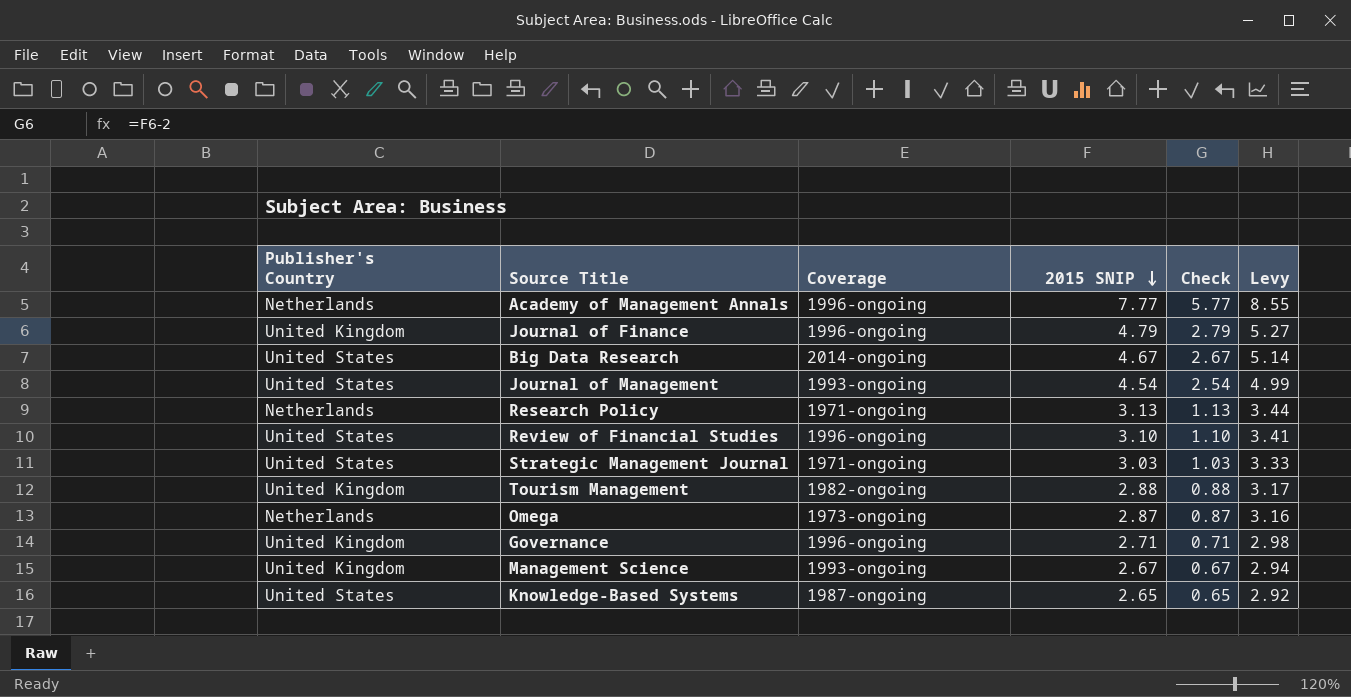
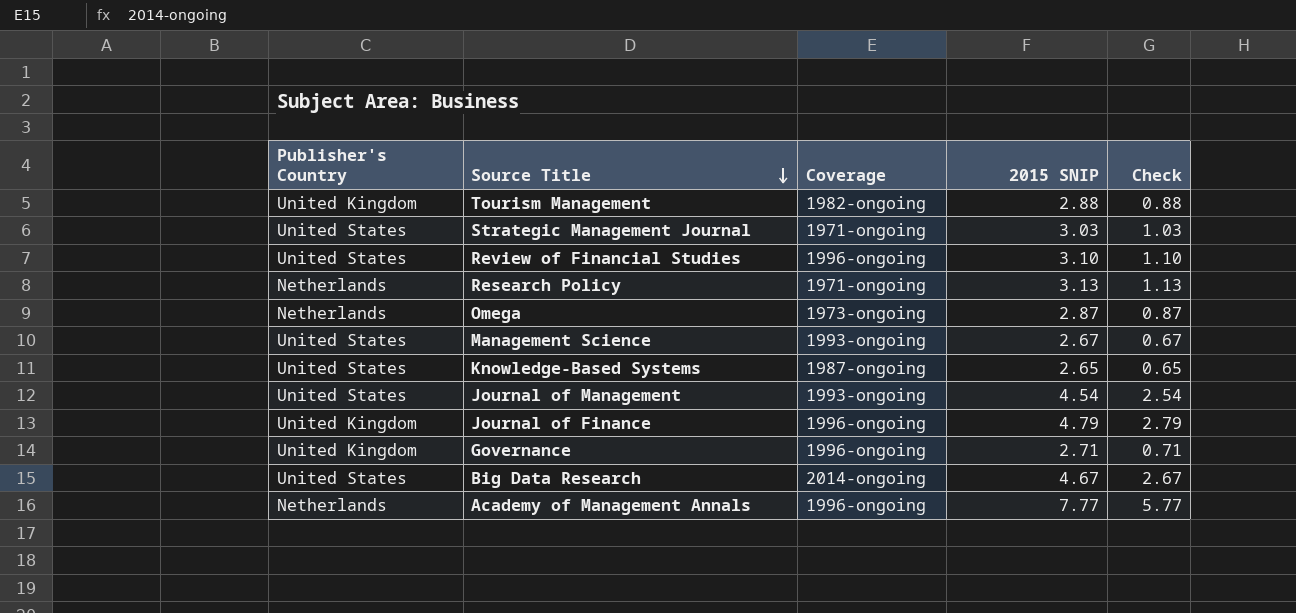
row order: 2015 SNIP descending -> Source Title descending
column Levy | formula: [2015 SNIP] * 1.1 -> none
Management Science | Publisher's Country: United Kingdom -> United States

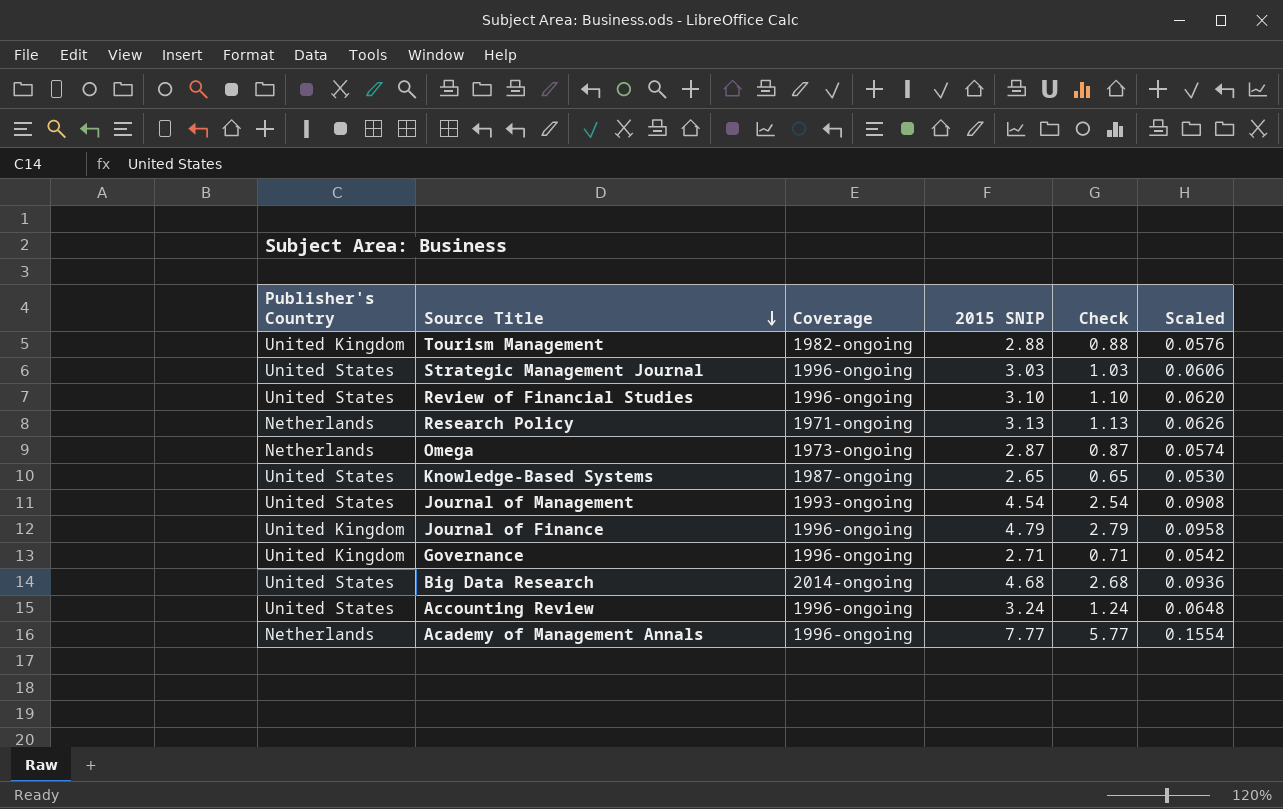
column Scaled | formula: none -> [2015 SNIP] * 0.02
row Management Science: United States | 1993-ongoing | 2.67 | 0.67 -> none
Strategic Management Journal | Coverage: 1971-ongoing -> 1996-ongoing
Big Data Research | 2015 SNIP: 4.67 -> 4.68
Big Data Research | Check: 2.67 -> 2.68
row Accounting Review: none -> United States | 1996-ongoing | 3.24 | 1.24 | 0.0648

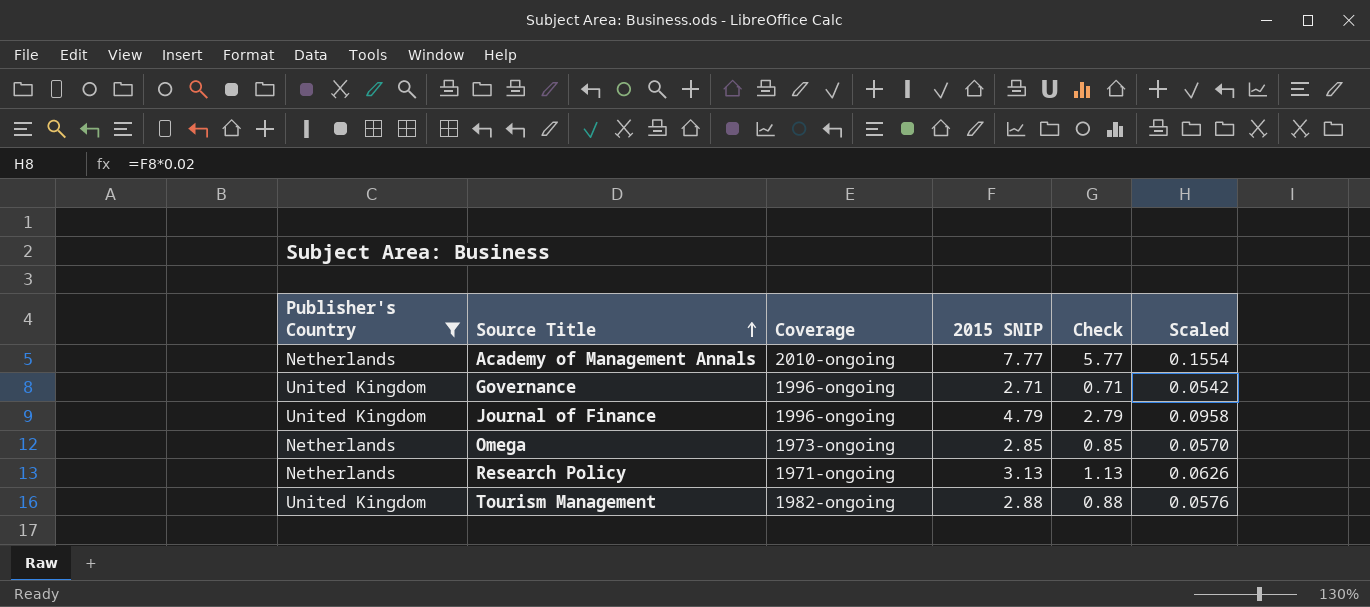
filter: none -> Publisher's Country != United States
row order: Source Title descending -> Source Title ascending
Academy of Management Annals | Coverage: 1996-ongoing -> 2010-ongoing
Omega | 2015 SNIP: 2.87 -> 2.85
Omega | Check: 0.87 -> 0.85
Omega | Scaled: 0.0574 -> 0.0570

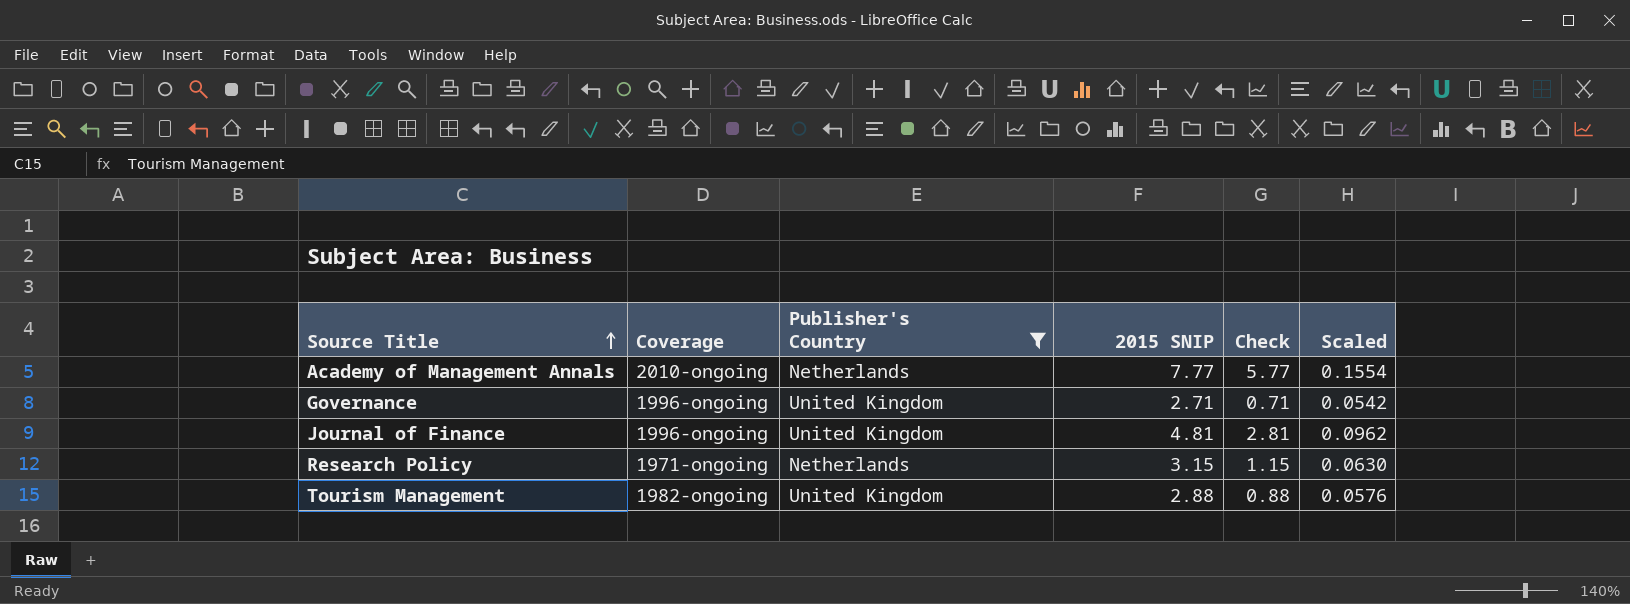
column Publisher's Country | position: 1 -> 3
row Omega: Netherlands | 1973-ongoing | 2.85 | 0.85 | 0.0570 -> none
Journal of Finance | 2015 SNIP: 4.79 -> 4.81
Journal of Finance | Check: 2.79 -> 2.81
Journal of Finance | Scaled: 0.0958 -> 0.0962
Research Policy | 2015 SNIP: 3.13 -> 3.15
Research Policy | Check: 1.13 -> 1.15
Research Policy | Scaled: 0.0626 -> 0.0630

